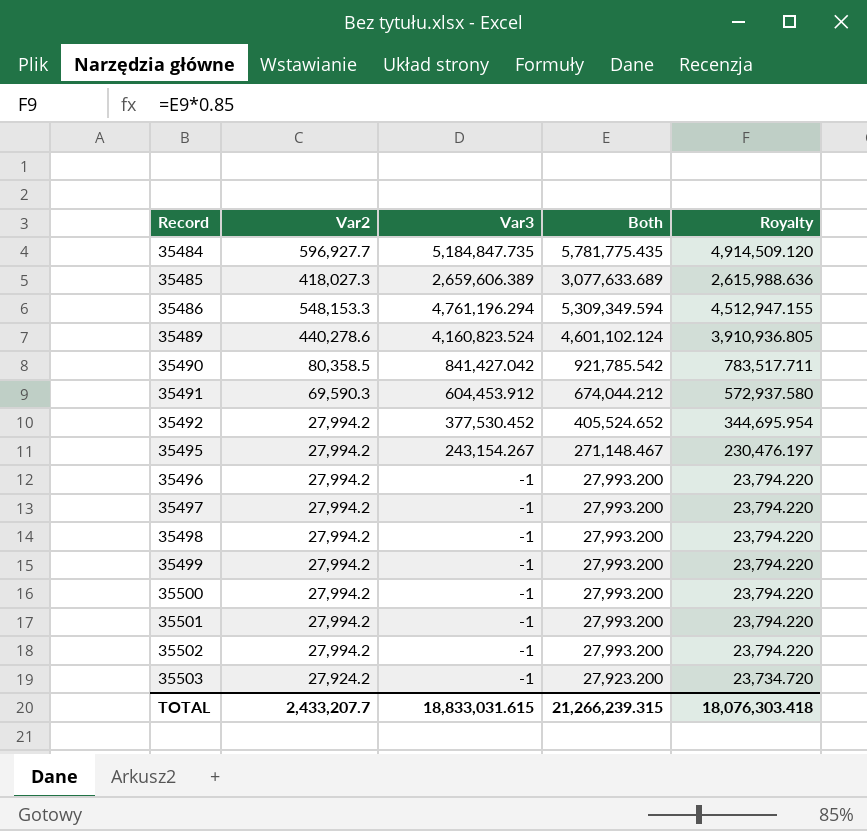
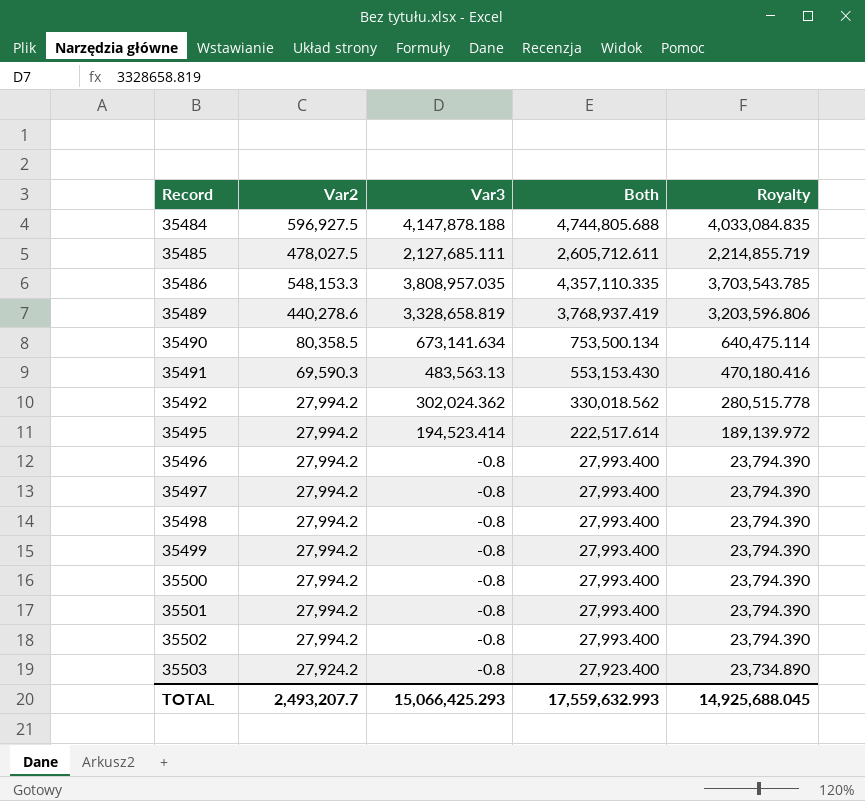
35484 | Var2: 596,927.7 -> 596,927.5
35484 | Var3: 5,184,847.735 -> 4,147,878.188
35484 | Both: 5,781,775.435 -> 4,744,805.688
35484 | Royalty: 4,914,509.120 -> 4,033,084.835
35485 | Var2: 418,027.3 -> 478,027.5
35485 | Var3: 2,659,606.389 -> 2,127,685.111
35485 | Both: 3,077,633.689 -> 2,605,712.611
35485 | Royalty: 2,615,988.636 -> 2,214,855.719
35486 | Var3: 4,761,196.294 -> 3,808,957.035
35486 | Both: 5,309,349.594 -> 4,357,110.335
35486 | Royalty: 4,512,947.155 -> 3,703,543.785
35489 | Var3: 4,160,823.524 -> 3,328,658.819
35489 | Both: 4,601,102.124 -> 3,768,937.419
35489 | Royalty: 3,910,936.805 -> 3,203,596.806
35490 | Var3: 841,427.042 -> 673,141.634
35490 | Both: 921,785.542 -> 753,500.134
35490 | Royalty: 783,517.711 -> 640,475.114
35491 | Var3: 604,453.912 -> 483,563.13
35491 | Both: 674,044.212 -> 553,153.430
35491 | Royalty: 572,937.580 -> 470,180.416
35492 | Var3: 377,530.452 -> 302,024.362
35492 | Both: 405,524.652 -> 330,018.562
35492 | Royalty: 344,695.954 -> 280,515.778
35495 | Var3: 243,154.267 -> 194,523.414
35495 | Both: 271,148.467 -> 222,517.614
35495 | Royalty: 230,476.197 -> 189,139.972
35496 | Var3: -1 -> -0.8
35496 | Both: 27,993.200 -> 27,993.400
35496 | Royalty: 23,794.220 -> 23,794.390
35497 | Var3: -1 -> -0.8
35497 | Both: 27,993.200 -> 27,993.400
35497 | Royalty: 23,794.220 -> 23,794.390
35498 | Var3: -1 -> -0.8
35498 | Both: 27,993.200 -> 27,993.400
35498 | Royalty: 23,794.220 -> 23,794.390
35499 | Var3: -1 -> -0.8
35499 | Both: 27,993.200 -> 27,993.400
35499 | Royalty: 23,794.220 -> 23,794.390
35500 | Var3: -1 -> -0.8
35500 | Both: 27,993.200 -> 27,993.400
35500 | Royalty: 23,794.220 -> 23,794.390
35501 | Var3: -1 -> -0.8
35501 | Both: 27,993.200 -> 27,993.400
35501 | Royalty: 23,794.220 -> 23,794.390
35502 | Var3: -1 -> -0.8
35502 | Both: 27,993.200 -> 27,993.400
35502 | Royalty: 23,794.220 -> 23,794.390
35503 | Var3: -1 -> -0.8
35503 | Both: 27,923.200 -> 27,923.400
35503 | Royalty: 23,734.720 -> 23,734.890
TOTAL | Var2: 2,433,207.7 -> 2,493,207.7
TOTAL | Var3: 18,833,031.615 -> 15,066,425.293
TOTAL | Both: 21,266,239.315 -> 17,559,632.993
TOTAL | Royalty: 18,076,303.418 -> 14,925,688.045

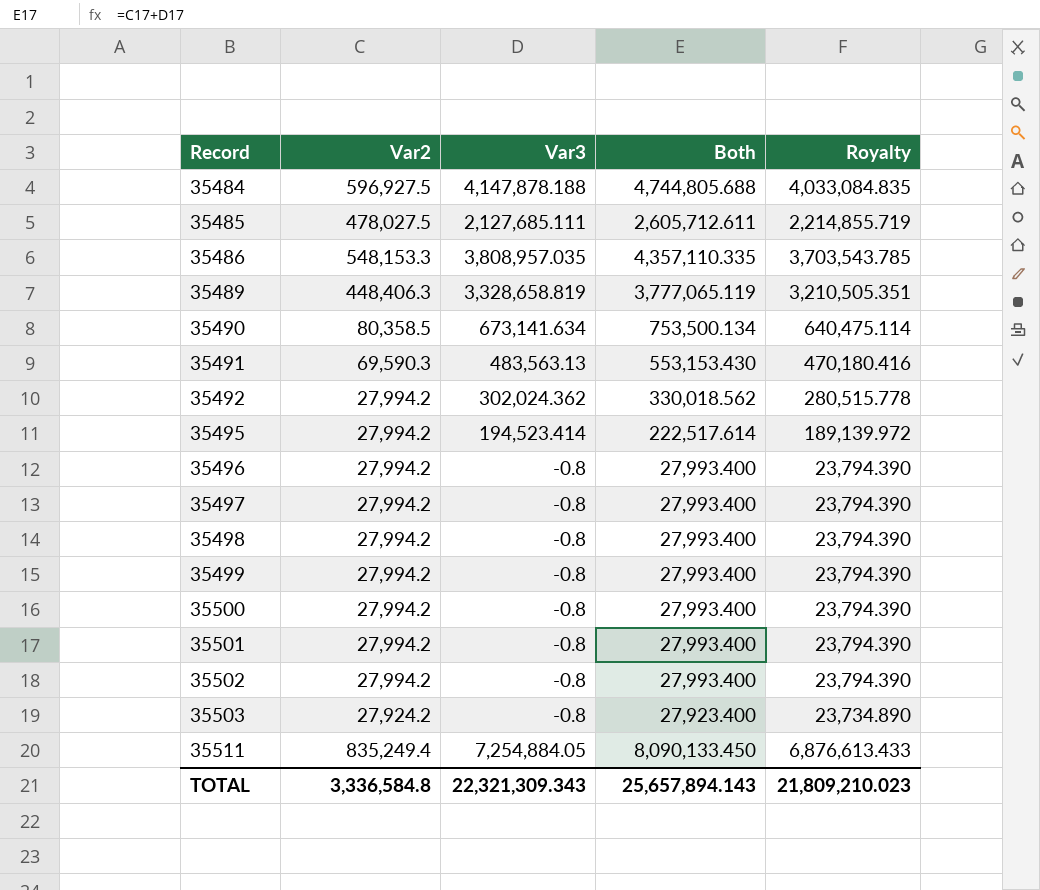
35489 | Var2: 440,278.6 -> 448,406.3
35489 | Both: 3,768,937.419 -> 3,777,065.119
35489 | Royalty: 3,203,596.806 -> 3,210,505.351
row 35511: none -> 835,249.4 | 7,254,884.05 | 8,090,133.450 | 6,876,613.433
TOTAL | Var2: 2,493,207.7 -> 3,336,584.8
TOTAL | Var3: 15,066,425.293 -> 22,321,309.343
TOTAL | Both: 17,559,632.993 -> 25,657,894.143
TOTAL | Royalty: 14,925,688.045 -> 21,809,210.023

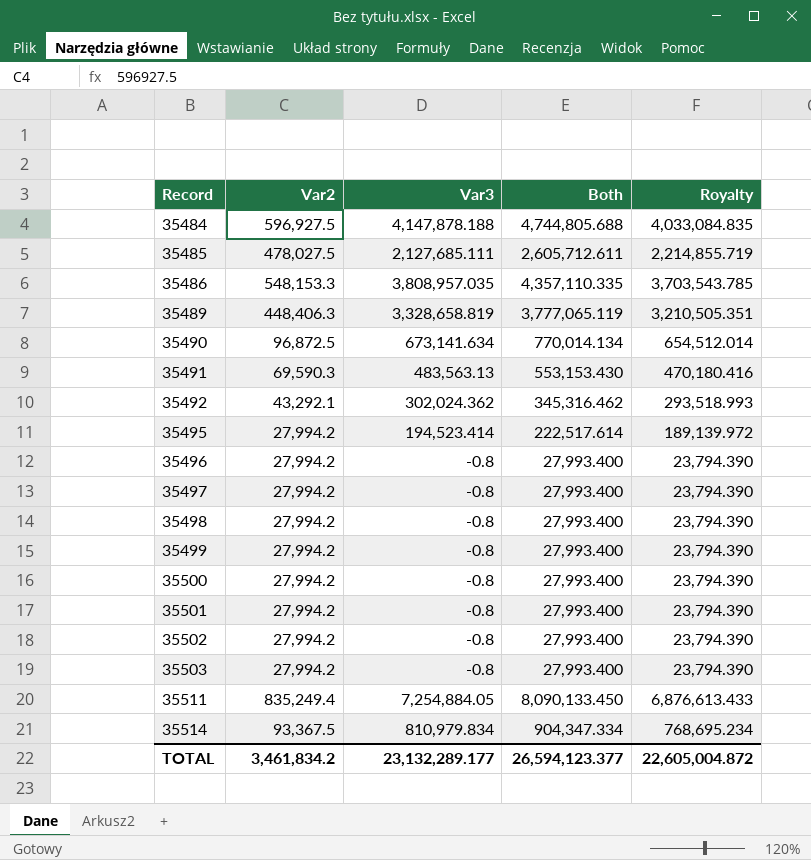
35490 | Var2: 80,358.5 -> 96,872.5
35490 | Both: 753,500.134 -> 770,014.134
35490 | Royalty: 640,475.114 -> 654,512.014
35492 | Var2: 27,994.2 -> 43,292.1
35492 | Both: 330,018.562 -> 345,316.462
35492 | Royalty: 280,515.778 -> 293,518.993
35503 | Var2: 27,924.2 -> 27,994.2
35503 | Both: 27,923.400 -> 27,993.400
35503 | Royalty: 23,734.890 -> 23,794.390
row 35514: none -> 93,367.5 | 810,979.834 | 904,347.334 | 768,695.234
TOTAL | Var2: 3,336,584.8 -> 3,461,834.2
TOTAL | Var3: 22,321,309.343 -> 23,132,289.177
TOTAL | Both: 25,657,894.143 -> 26,594,123.377
TOTAL | Royalty: 21,809,210.023 -> 22,605,004.872

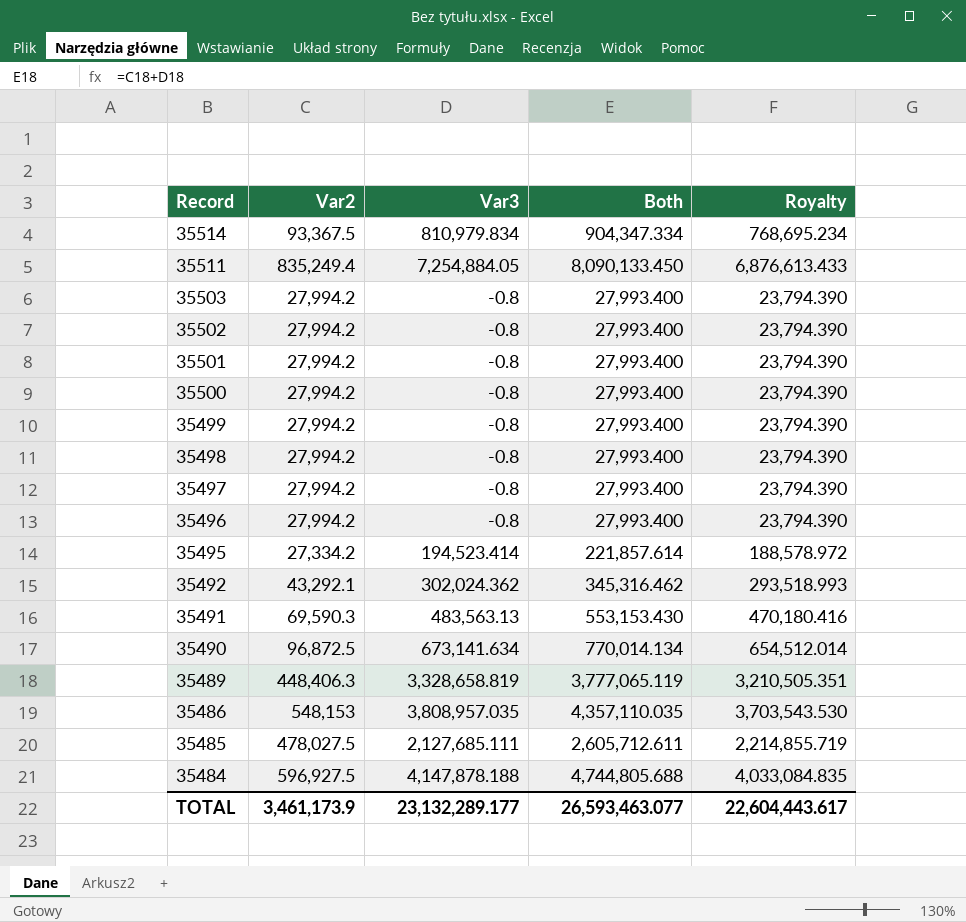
row order: Record ascending -> Record descending
35495 | Var2: 27,994.2 -> 27,334.2
35495 | Both: 222,517.614 -> 221,857.614
35495 | Royalty: 189,139.972 -> 188,578.972
35486 | Var2: 548,153.3 -> 548,153
35486 | Both: 4,357,110.335 -> 4,357,110.035
35486 | Royalty: 3,703,543.785 -> 3,703,543.530
TOTAL | Var2: 3,461,834.2 -> 3,461,173.9
TOTAL | Both: 26,594,123.377 -> 26,593,463.077
TOTAL | Royalty: 22,605,004.872 -> 22,604,443.617

